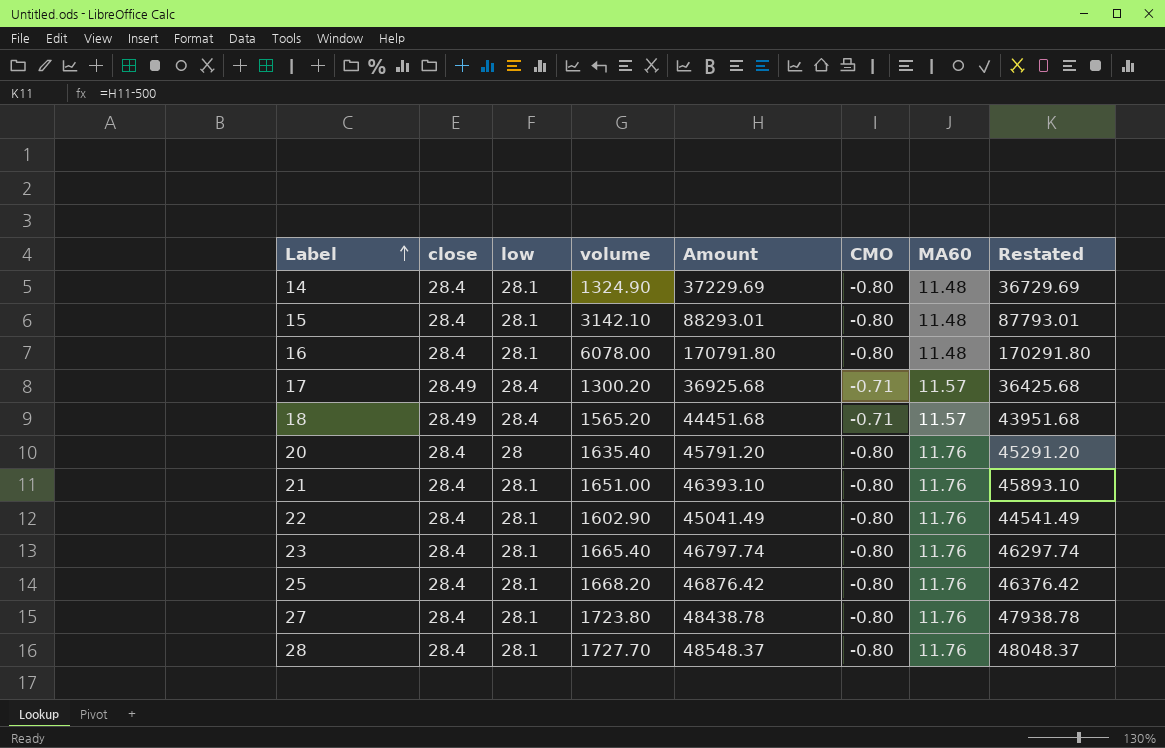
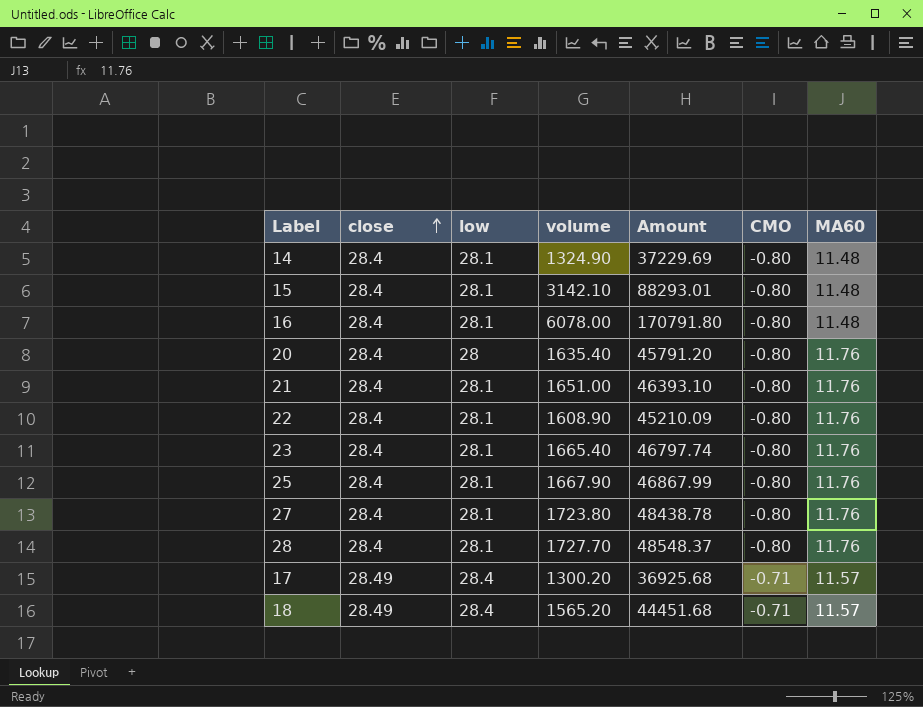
row order: Label ascending -> close ascending
column Restated | formula: [Amount] - 500 -> none
22 | volume: 1602.90 -> 1608.90
22 | Amount: 45041.49 -> 45210.09
25 | volume: 1668.20 -> 1667.90
25 | Amount: 46876.42 -> 46867.99

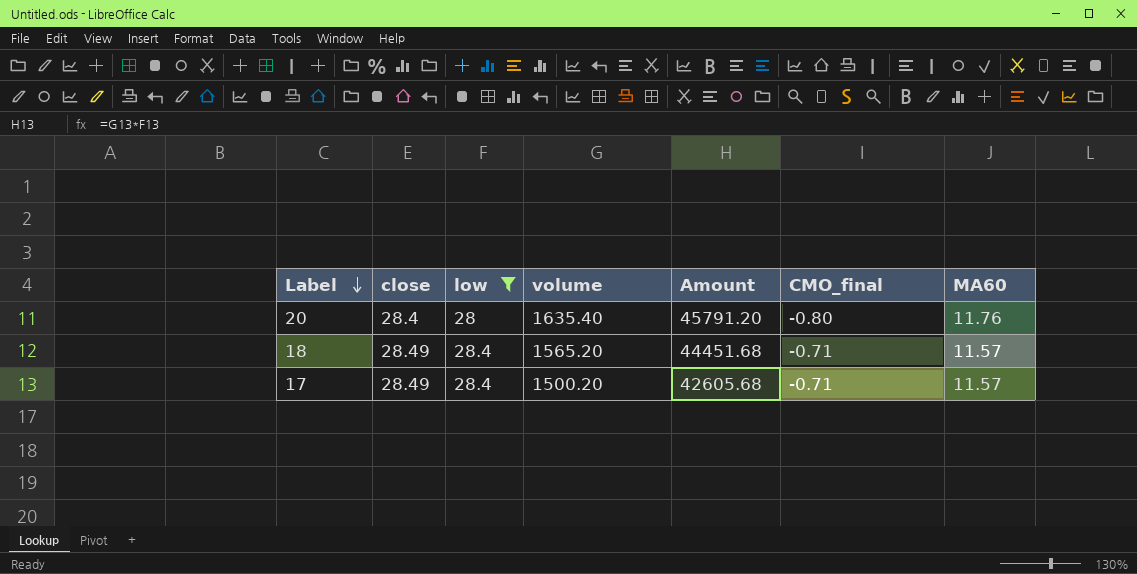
filter: none -> low != 28.1
row order: close ascending -> Label descending
column name: CMO -> CMO_final
17 | volume: 1300.20 -> 1500.20
17 | Amount: 36925.68 -> 42605.68

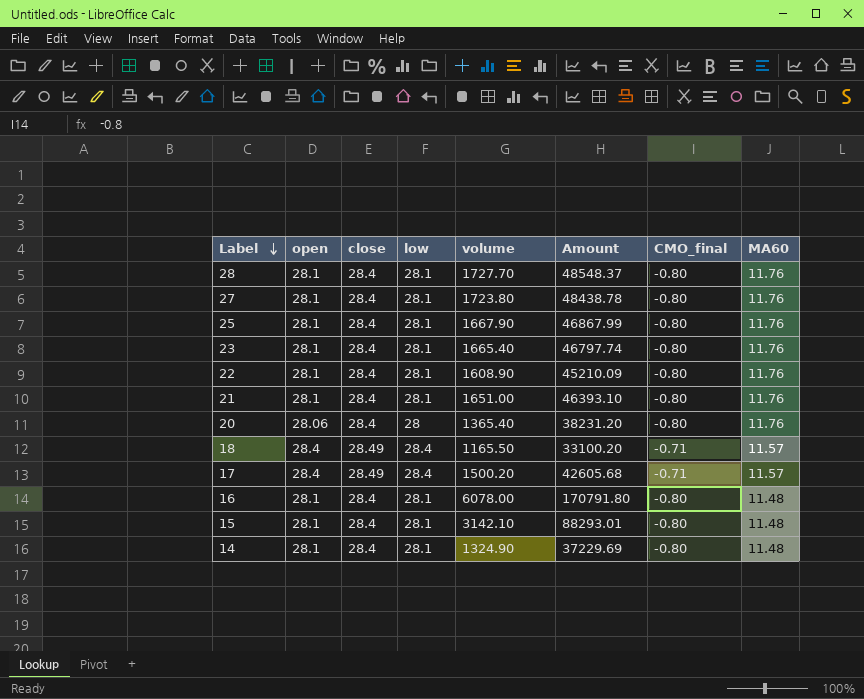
filter: low != 28.1 -> none
column open | position: none -> 2
20 | volume: 1635.40 -> 1365.40
20 | Amount: 45791.20 -> 38231.20
18 | volume: 1565.20 -> 1165.50
18 | Amount: 44451.68 -> 33100.20

